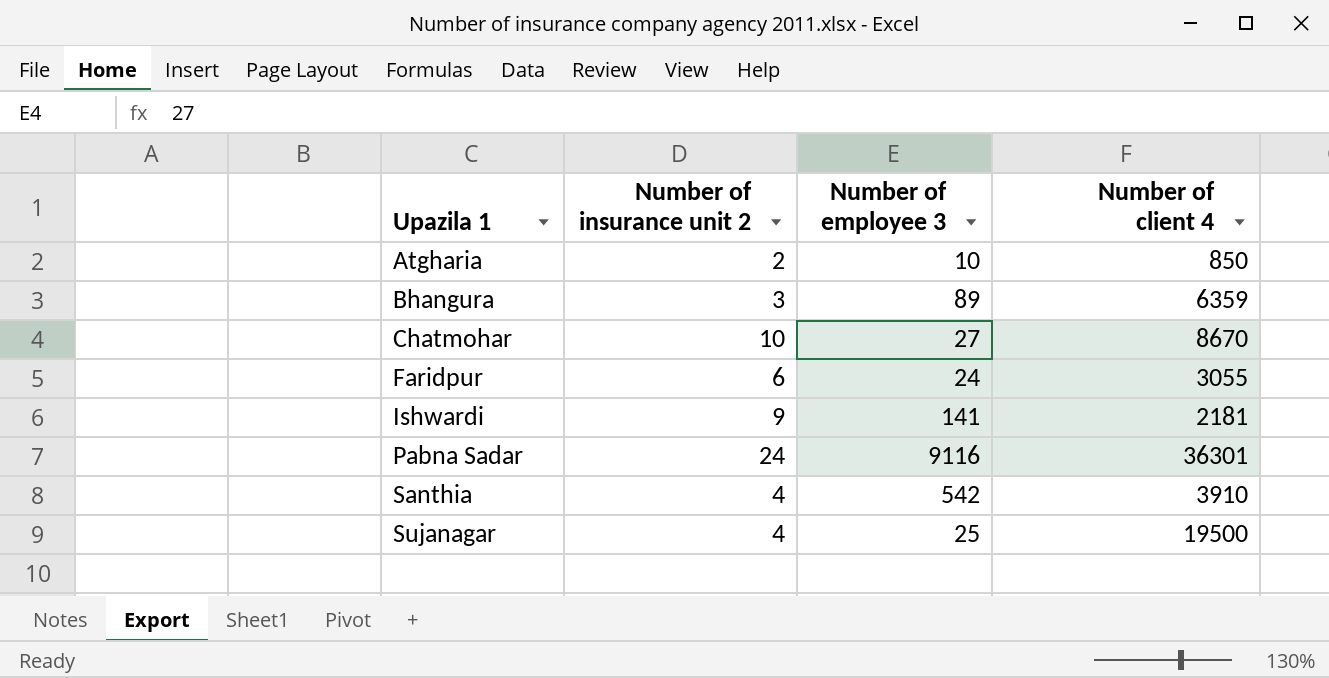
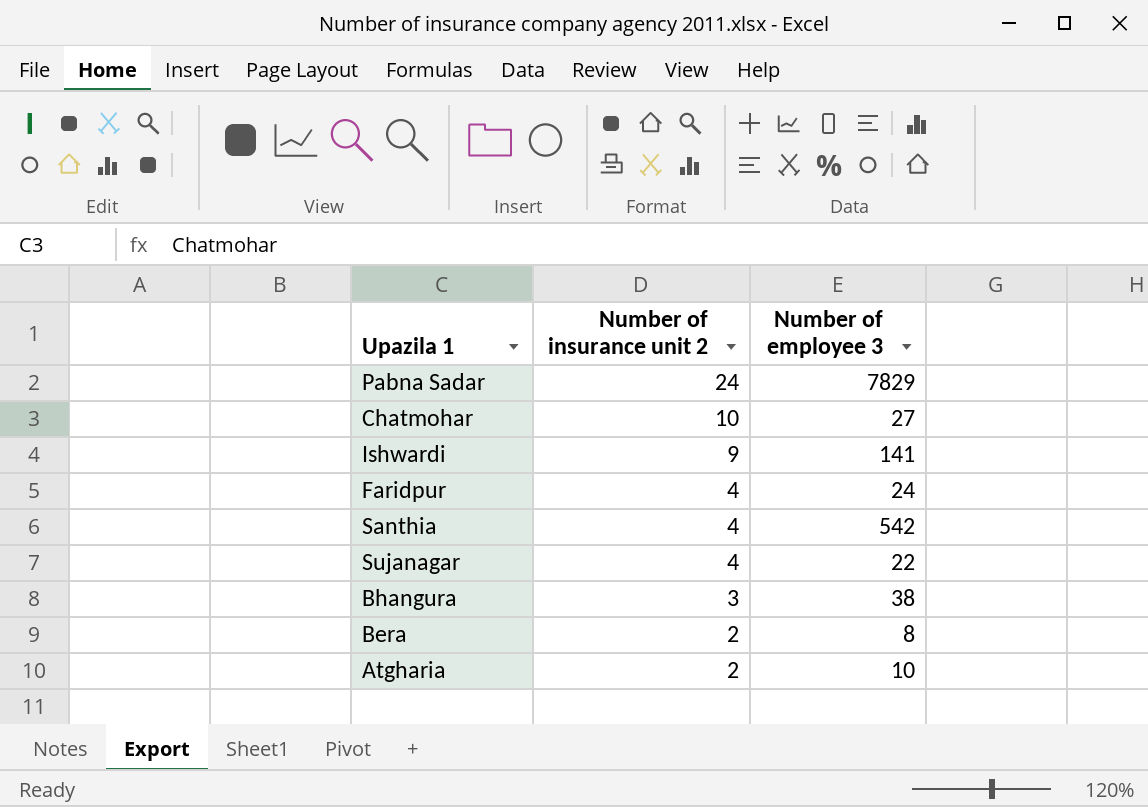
row order: Upazila 1 ascending -> Number of insurance unit 2 descending
column Number of client 4 | position: 4 -> none
Pabna Sadar | Number of employee 3: 9116 -> 7829
Faridpur | Number of insurance unit 2: 6 -> 4
Sujanagar | Number of employee 3: 25 -> 22
Bhangura | Number of employee 3: 89 -> 38
row Bera: none -> 2 | 8

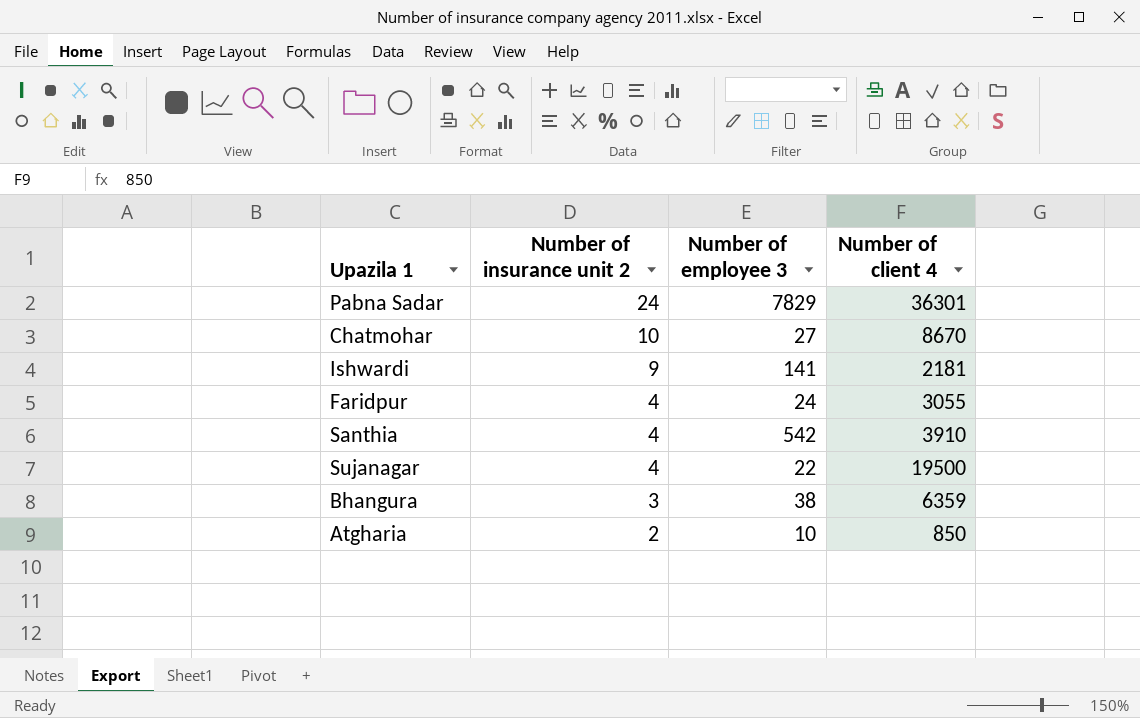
column Number of client 4 | position: none -> 4
row Bera: 2 | 8 -> none

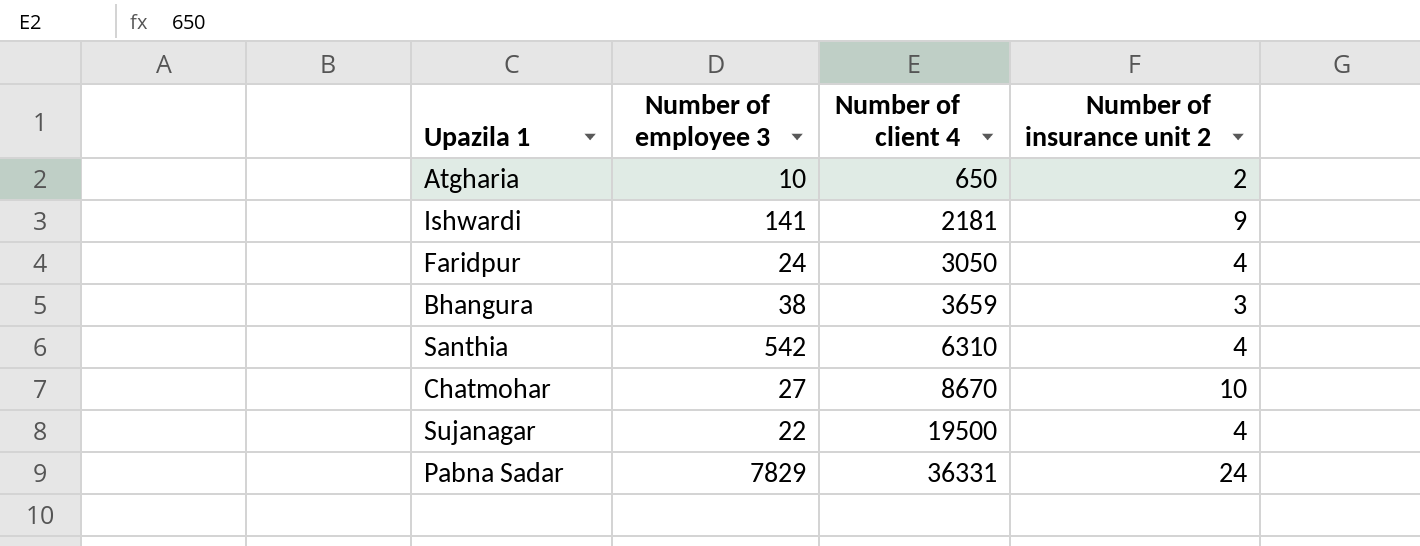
row order: Number of insurance unit 2 descending -> Number of client 4 ascending
column Number of insurance unit 2 | position: 2 -> 4
Atgharia | Number of client 4: 850 -> 650
Faridpur | Number of client 4: 3055 -> 3050
Bhangura | Number of client 4: 6359 -> 3659
Santhia | Number of client 4: 3910 -> 6310
Pabna Sadar | Number of client 4: 36301 -> 36331

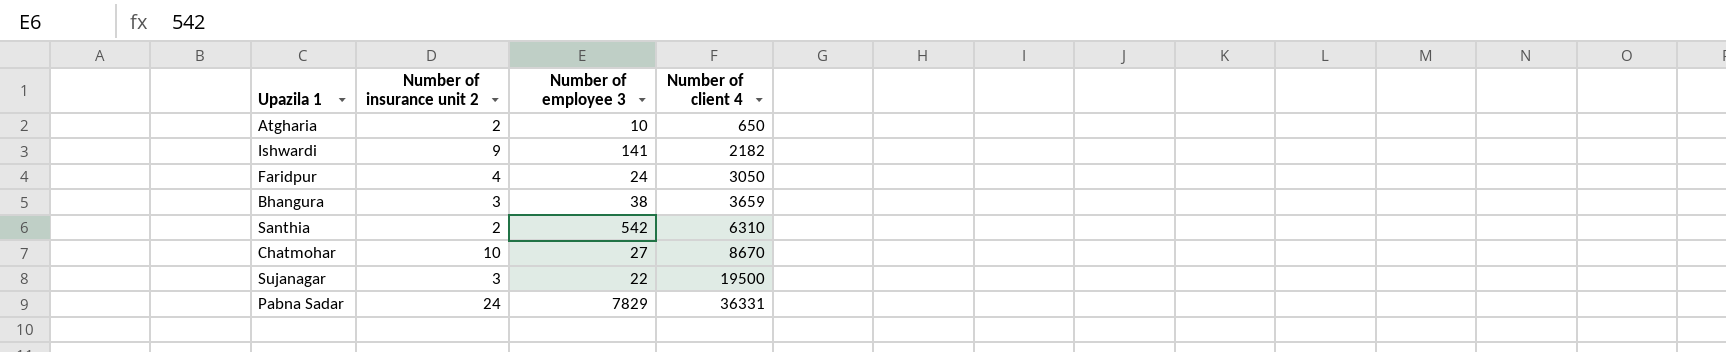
column Number of insurance unit 2 | position: 4 -> 2
Ishwardi | Number of client 4: 2181 -> 2182
Santhia | Number of insurance unit 2: 4 -> 2
Sujanagar | Number of insurance unit 2: 4 -> 3

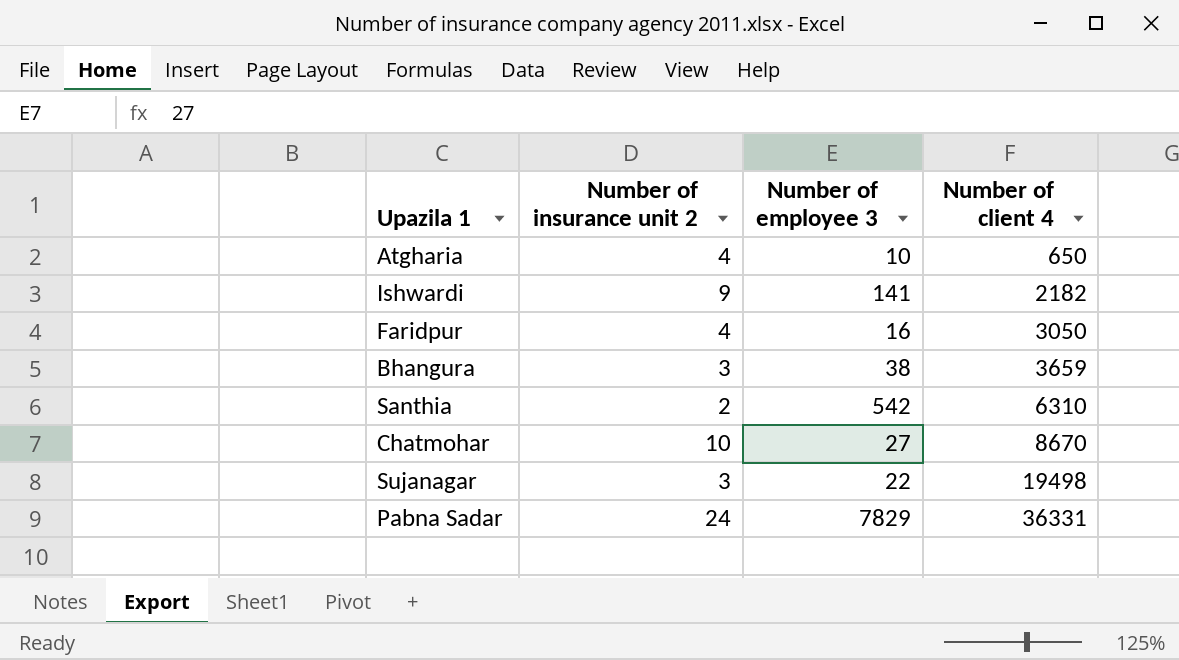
Atgharia | Number of insurance unit 2: 2 -> 4
Faridpur | Number of employee 3: 24 -> 16
Sujanagar | Number of client 4: 19500 -> 19498

